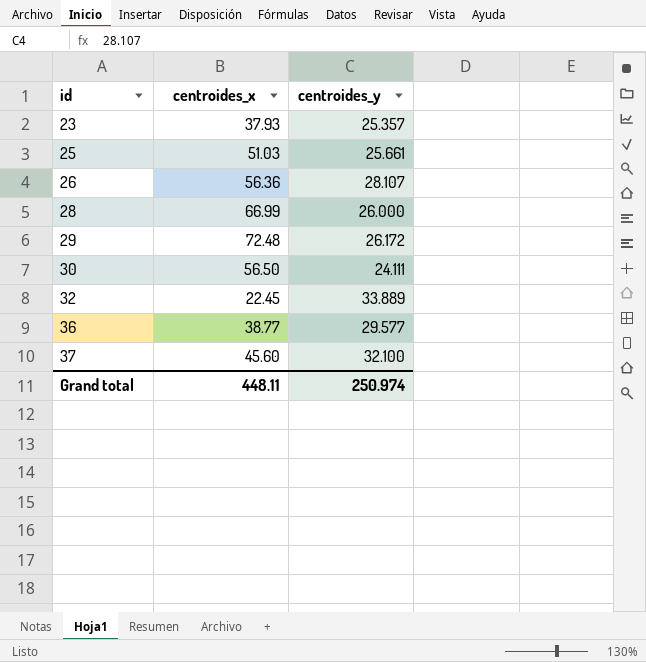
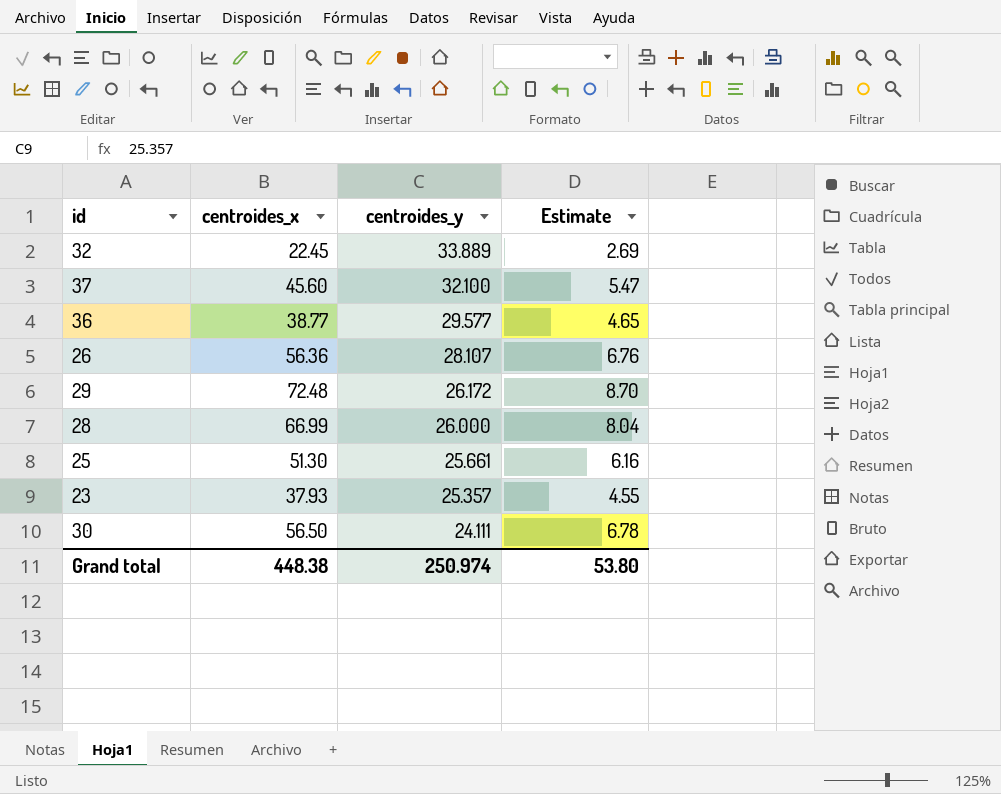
row order: id ascending -> centroides_y descending
column Estimate | formula: none -> [centroides_x] * 0.12
25 | centroides_x: 51.03 -> 51.30
Grand total | centroides_x: 448.11 -> 448.38

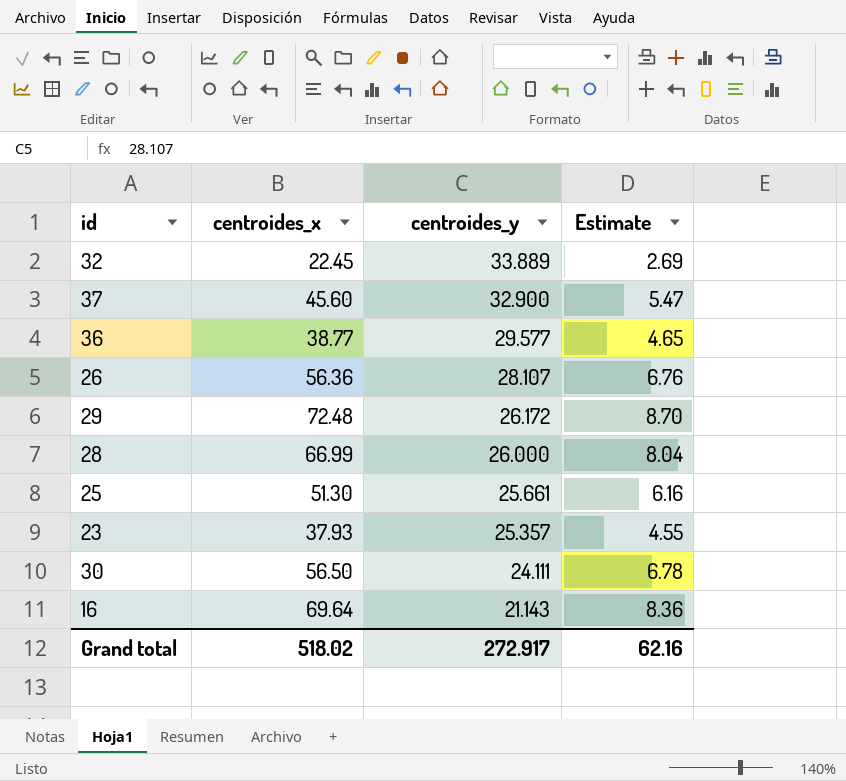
37 | centroides_y: 32.100 -> 32.900
row 16: none -> 69.64 | 21.143 | 8.36
Grand total | centroides_x: 448.38 -> 518.02
Grand total | centroides_y: 250.974 -> 272.917
Grand total | Estimate: 53.80 -> 62.16

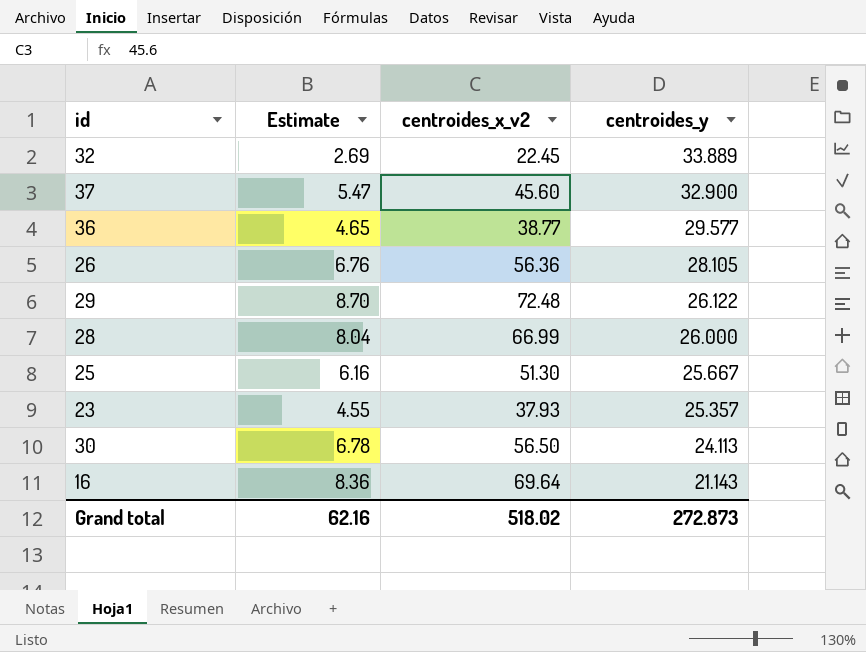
column Estimate | position: 4 -> 2
column name: centroides_x -> centroides_x_v2
26 | centroides_y: 28.107 -> 28.105
29 | centroides_y: 26.172 -> 26.122
25 | centroides_y: 25.661 -> 25.667
30 | centroides_y: 24.111 -> 24.113
Grand total | centroides_y: 272.917 -> 272.873

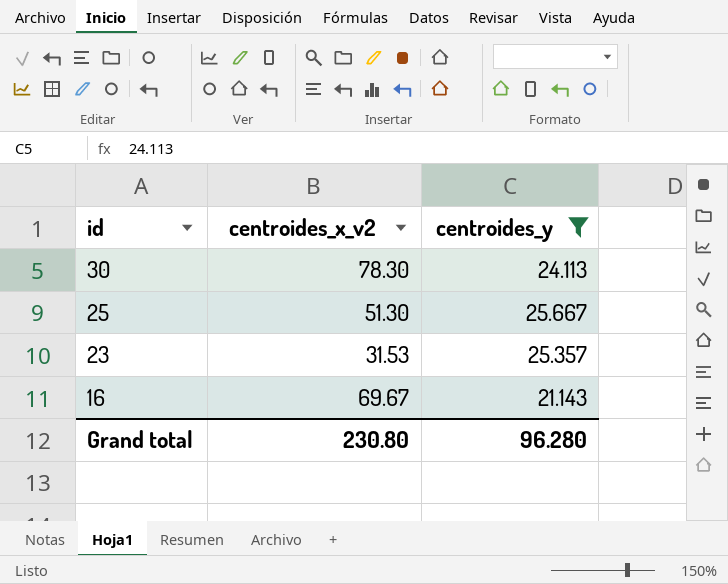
filter: none -> centroides_y <= 25.667
row order: centroides_y descending -> id descending
column Estimate | formula: [centroides_x_v2] * 0.12 -> none
30 | centroides_x_v2: 56.50 -> 78.30
23 | centroides_x_v2: 37.93 -> 31.53
16 | centroides_x_v2: 69.64 -> 69.67
Grand total | centroides_x_v2: 518.02 -> 230.80
Grand total | centroides_y: 272.873 -> 96.280

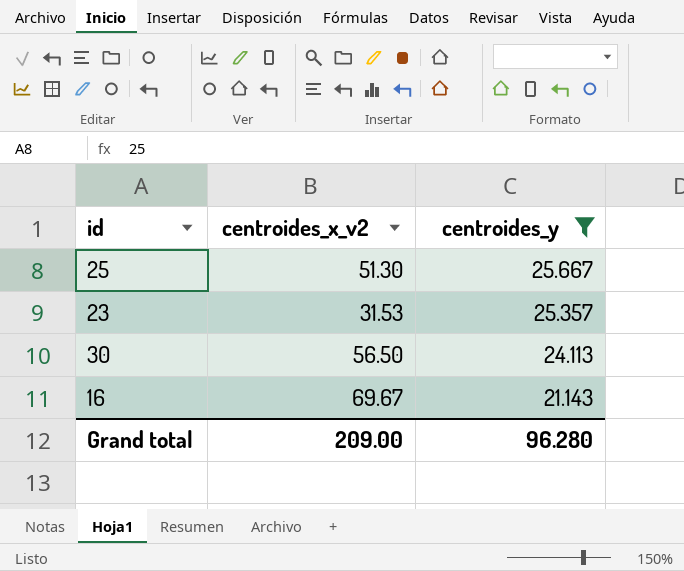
row order: id descending -> centroides_y descending
30 | centroides_x_v2: 78.30 -> 56.50
Grand total | centroides_x_v2: 230.80 -> 209.00

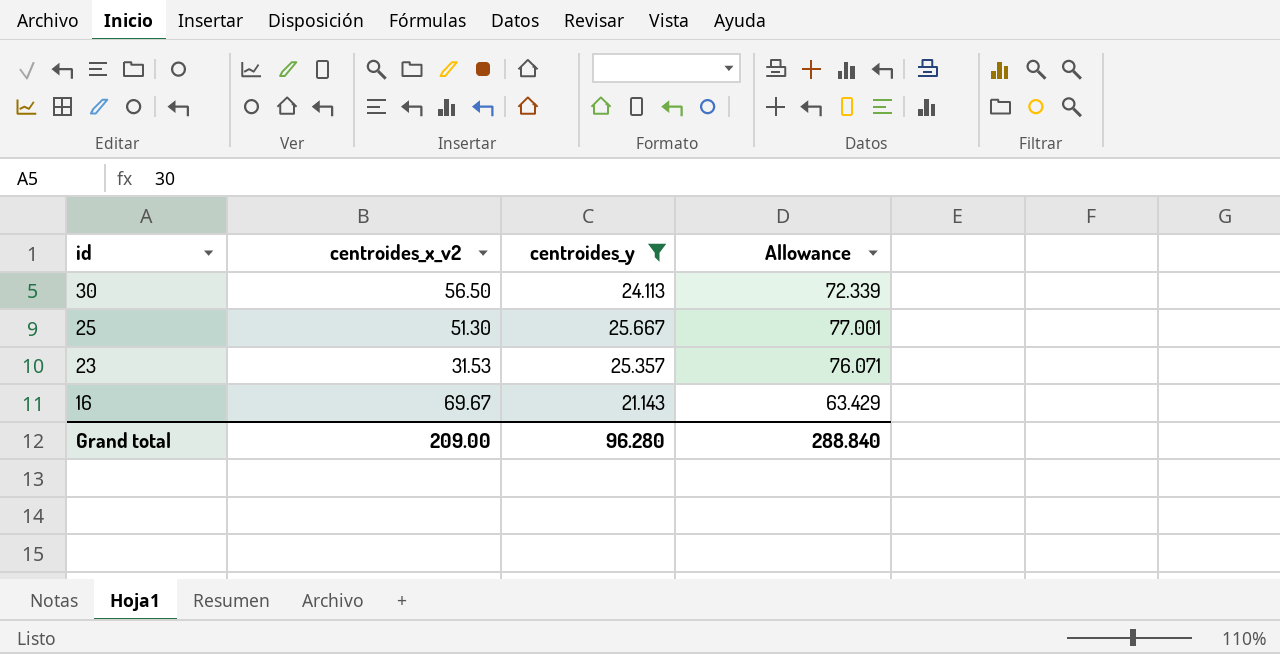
row order: centroides_y descending -> id descending
column Allowance | formula: none -> [centroides_y] * 3

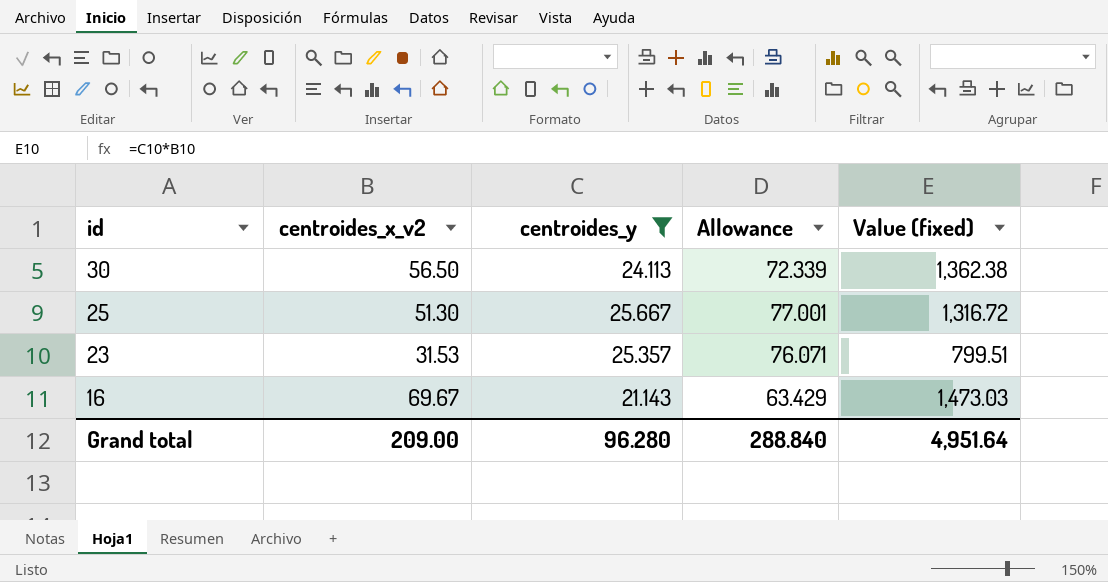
column Value (fixed) | formula: none -> [centroides_x_v2] * [centroides_y]

